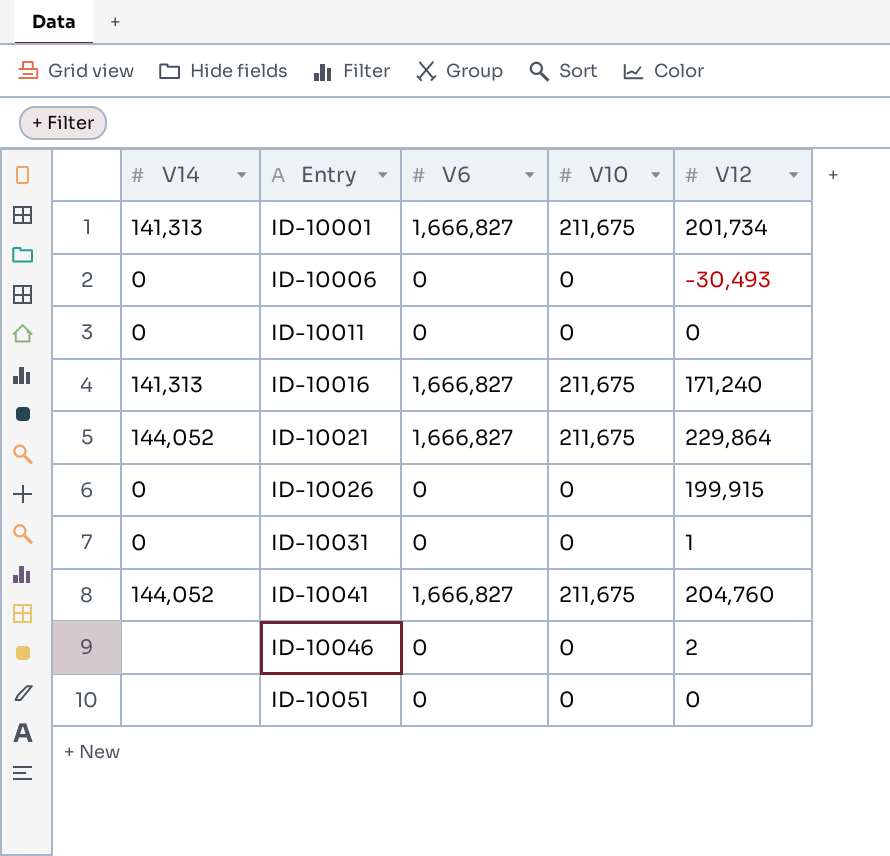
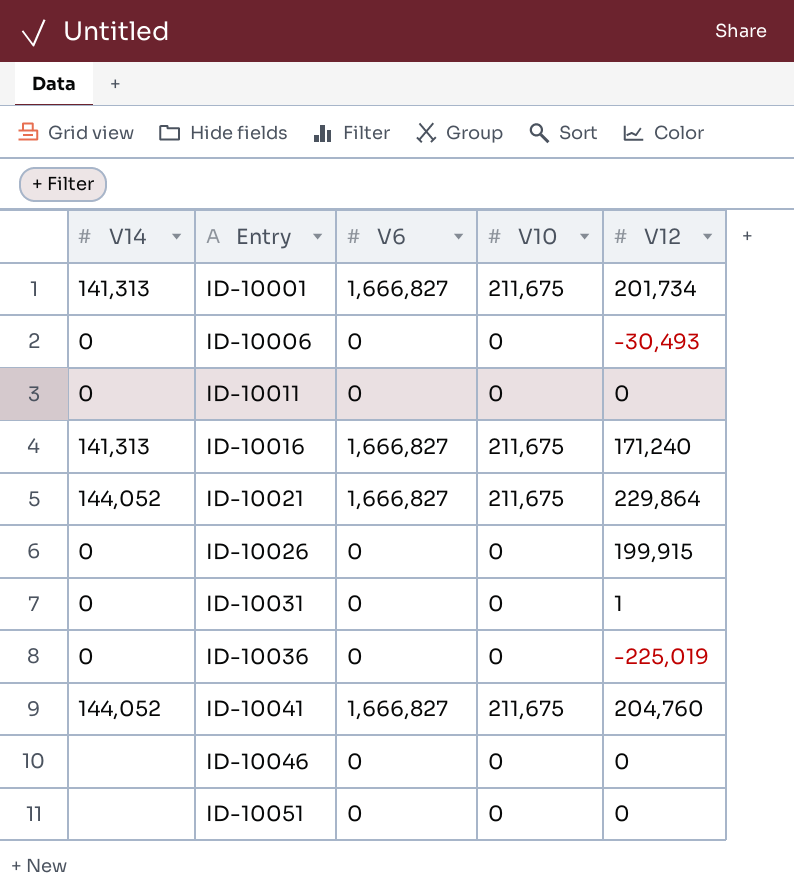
row ID-10036: none -> 0 | 0 | 0 | -225,019
ID-10046 | V12: 2 -> 0

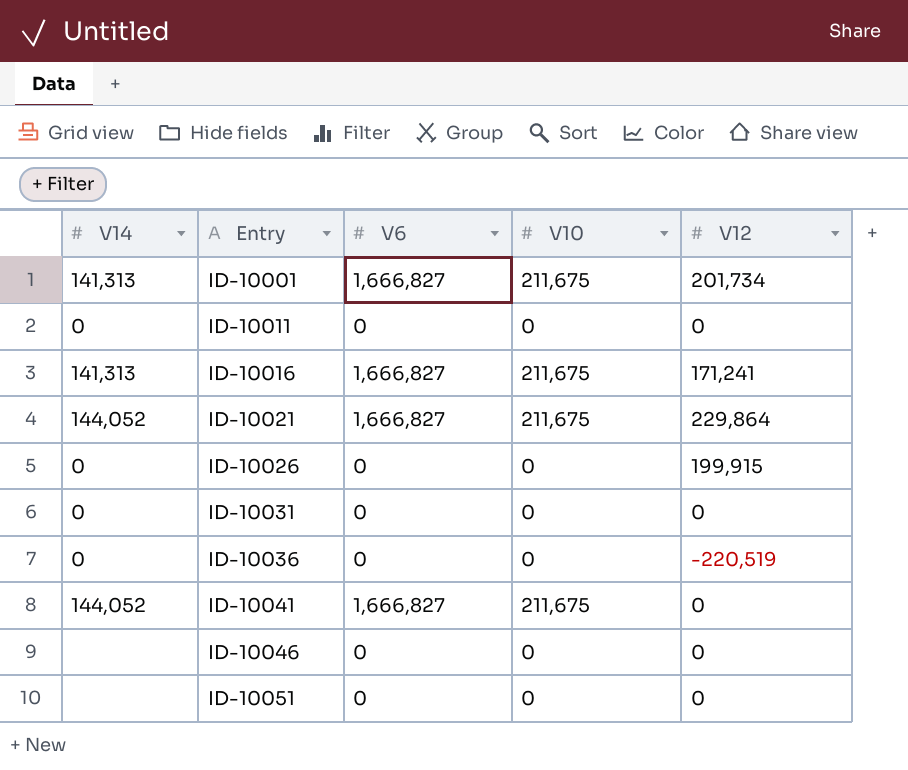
row ID-10006: 0 | 0 | 0 | -30,493 -> none
ID-10016 | V12: 171,240 -> 171,241
ID-10031 | V12: 1 -> 0
ID-10036 | V12: -225,019 -> -220,519
ID-10041 | V12: 204,760 -> 0

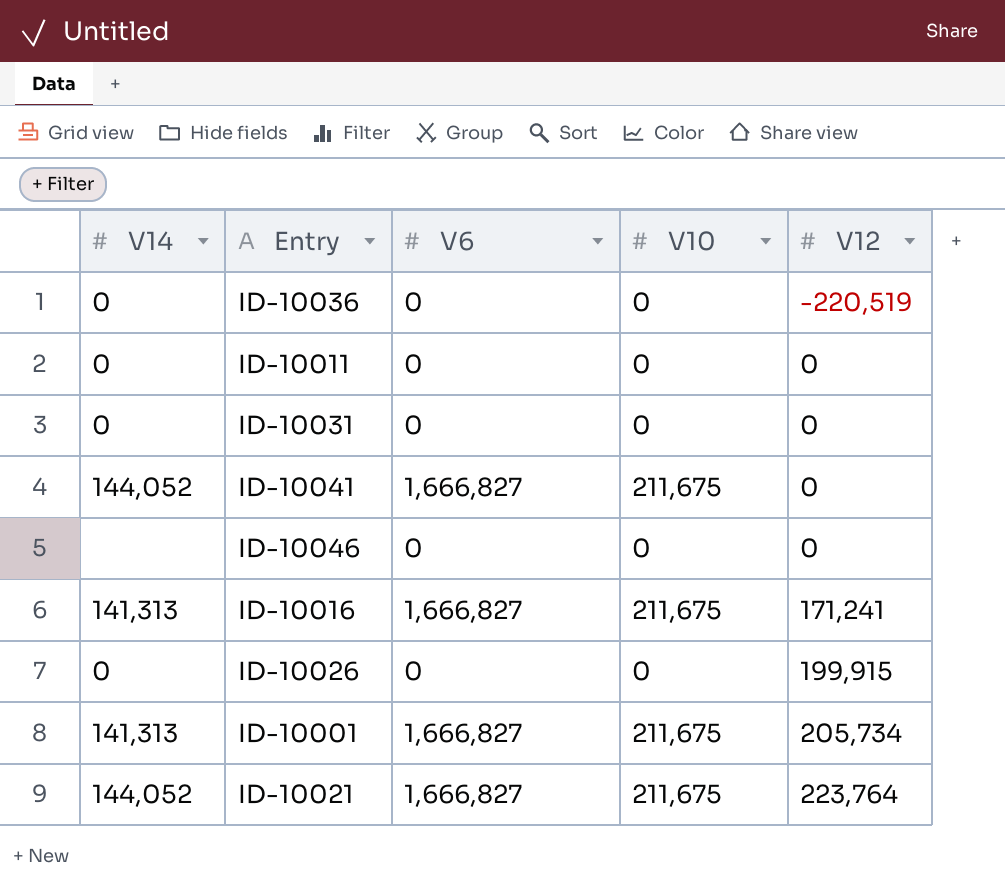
row order: Entry ascending -> V12 ascending
row ID-10051: none | 0 | 0 | 0 -> none
ID-10001 | V12: 201,734 -> 205,734
ID-10021 | V12: 229,864 -> 223,764

